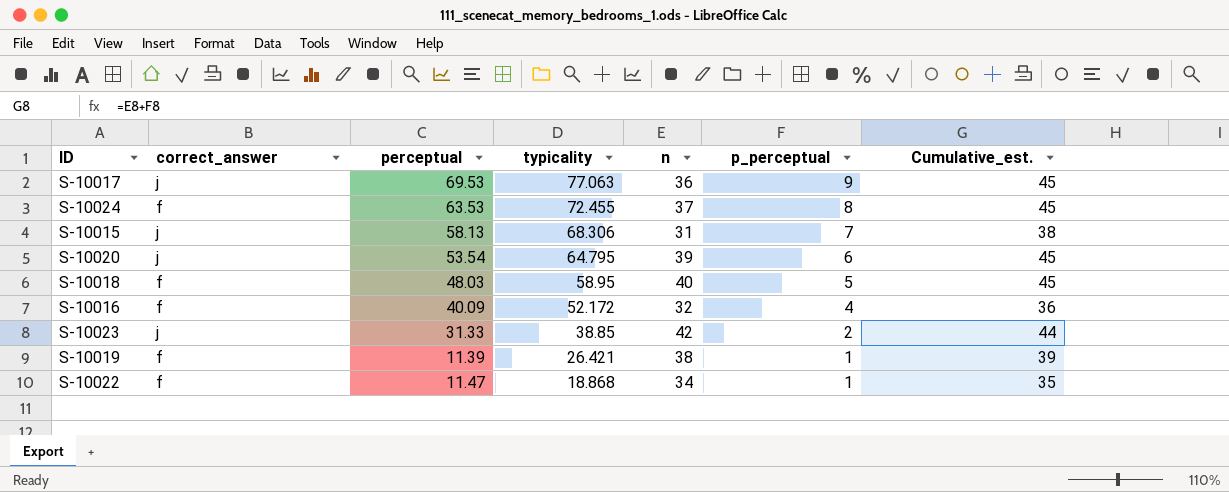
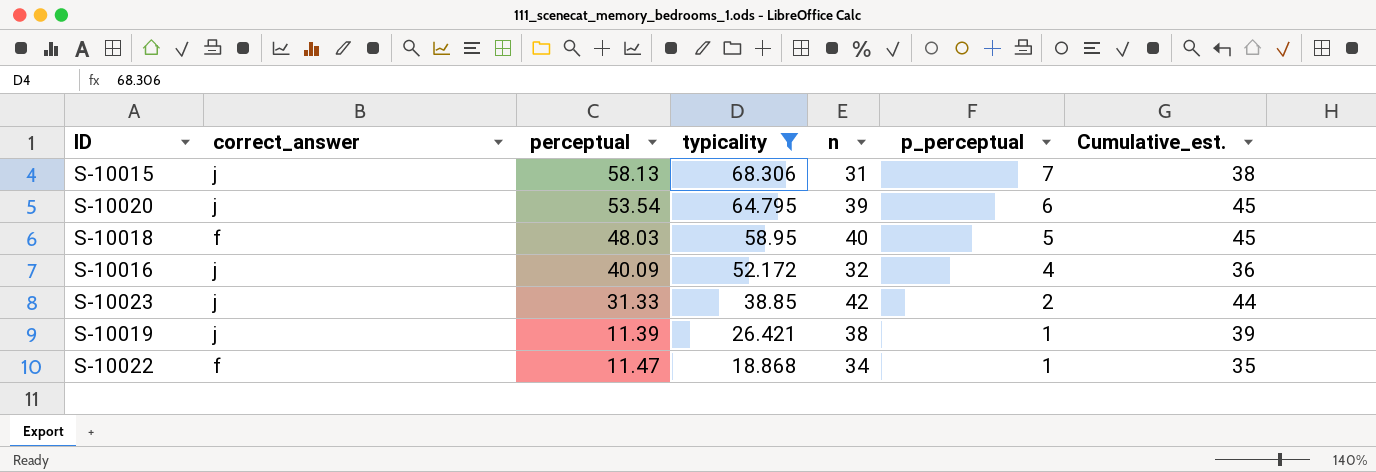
filter: none -> typicality <= 68.306
S-10016 | correct_answer: f -> j
S-10019 | correct_answer: f -> j

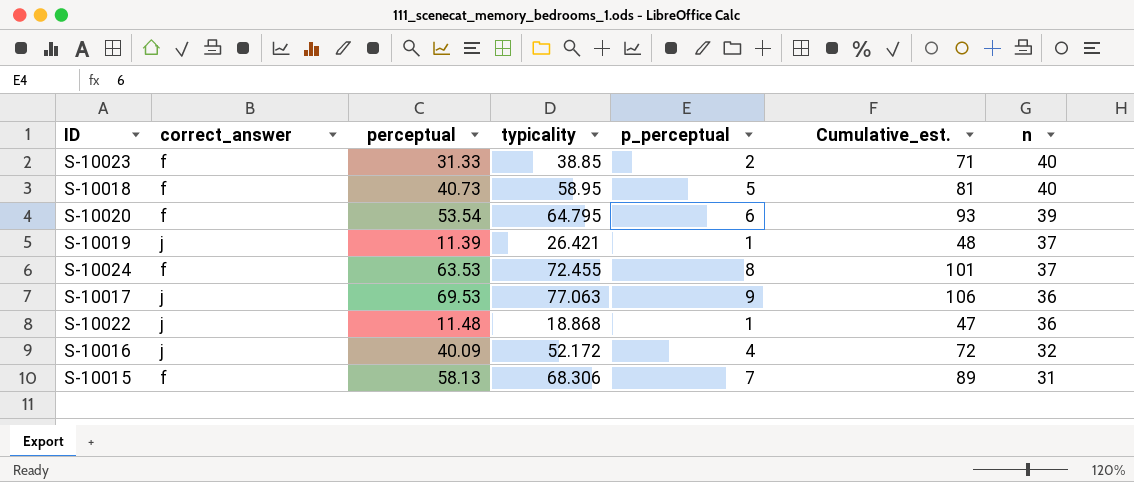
filter: typicality <= 68.306 -> none
row order: typicality descending -> n descending
column Cumulative_est. | formula: [n] + [p_perceptual] -> [perceptual] + [n]
column n | position: 5 -> 7
S-10023 | correct_answer: j -> f
S-10023 | n: 42 -> 40
S-10018 | perceptual: 48.03 -> 40.73
S-10020 | correct_answer: j -> f
S-10019 | n: 38 -> 37
S-10022 | correct_answer: f -> j
S-10022 | perceptual: 11.47 -> 11.48
S-10022 | n: 34 -> 36
S-10015 | correct_answer: j -> f

